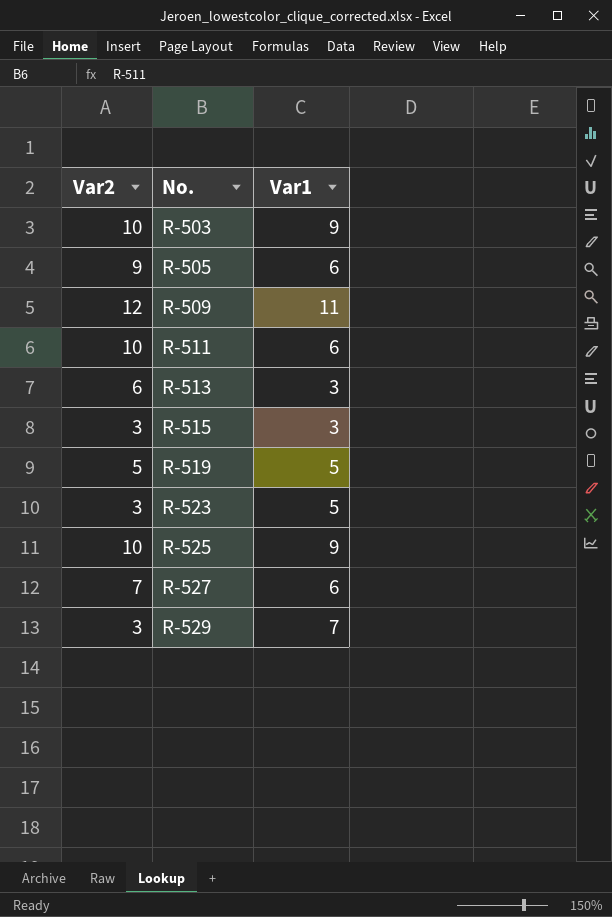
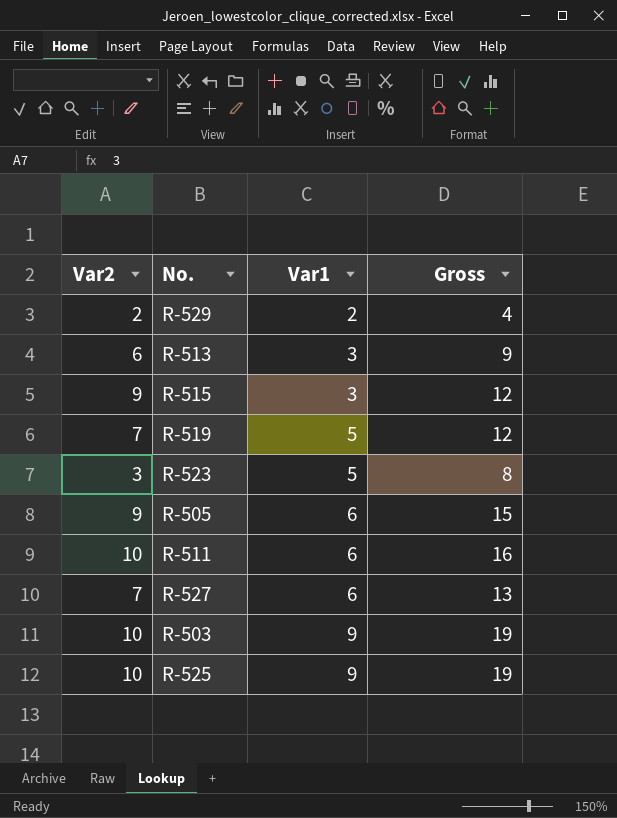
row order: No. ascending -> Var1 ascending
column Gross | formula: none -> [Var2] + [Var1]
row R-509: 12 | 11 -> none
R-529 | Var2: 3 -> 2
R-529 | Var1: 7 -> 2
R-515 | Var2: 3 -> 9
R-519 | Var2: 5 -> 7

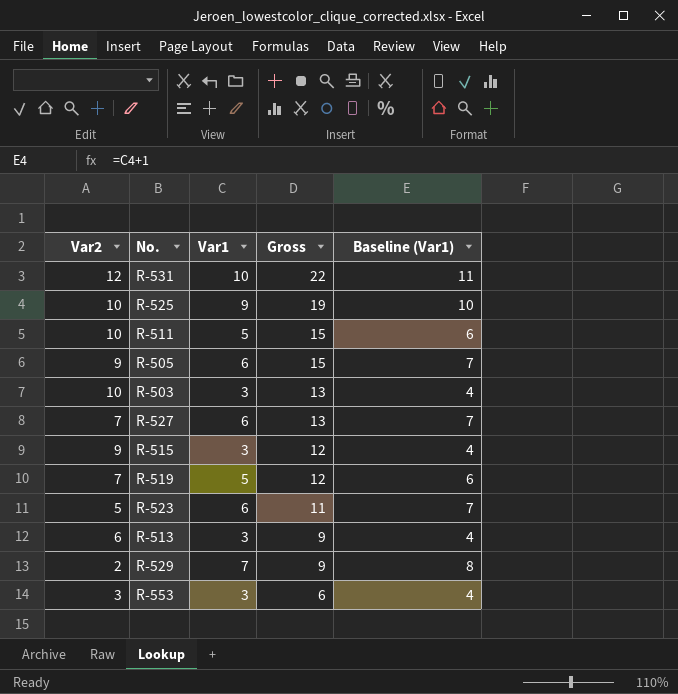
row order: Var1 ascending -> Gross descending
column Baseline (Var1) | formula: none -> [Var1] + 1
row R-531: none -> 12 | 10 | 22 | 11
R-511 | Var1: 6 -> 5
R-511 | Gross: 16 -> 15
R-503 | Var1: 9 -> 3
R-503 | Gross: 19 -> 13
R-523 | Var2: 3 -> 5
R-523 | Var1: 5 -> 6
R-523 | Gross: 8 -> 11
R-529 | Var1: 2 -> 7
R-529 | Gross: 4 -> 9
row R-553: none -> 3 | 3 | 6 | 4

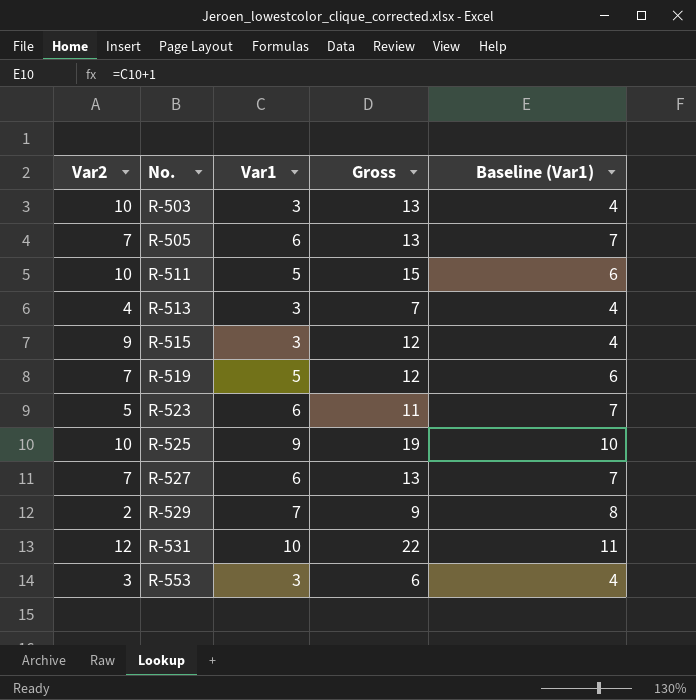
row order: Gross descending -> No. ascending
R-505 | Var2: 9 -> 7
R-505 | Gross: 15 -> 13
R-513 | Var2: 6 -> 4
R-513 | Gross: 9 -> 7

